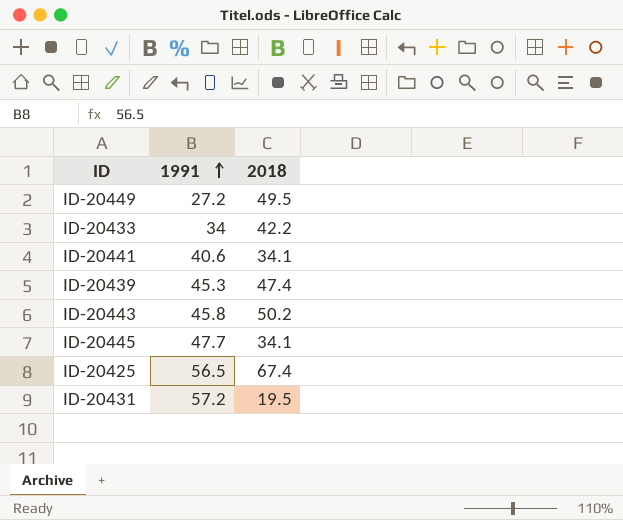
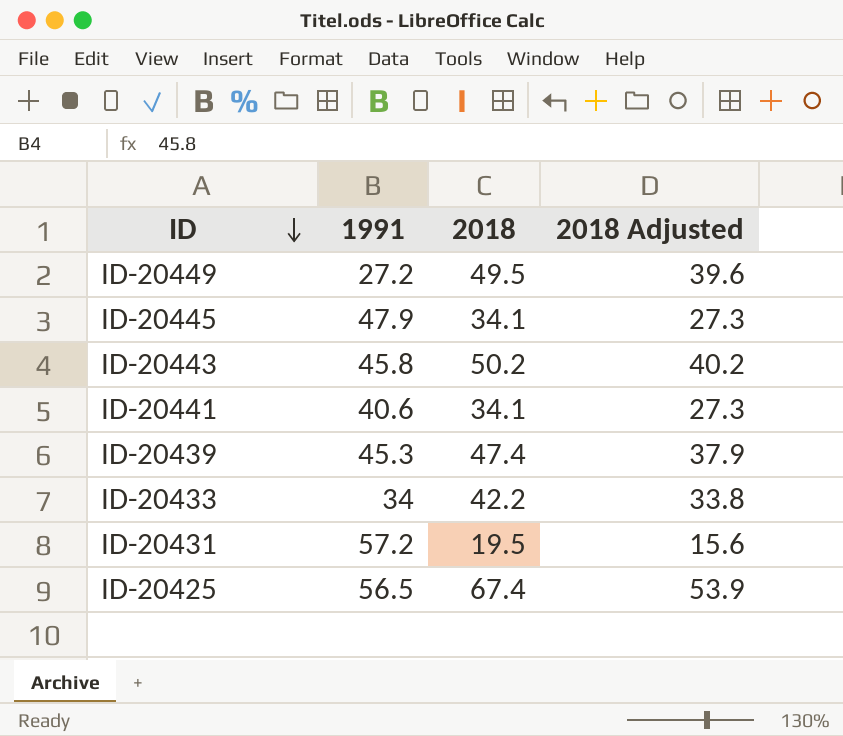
row order: 1991 ascending -> ID descending
column 2018 Adjusted | formula: none -> [2018] * 0.8
ID-20445 | 1991: 47.7 -> 47.9

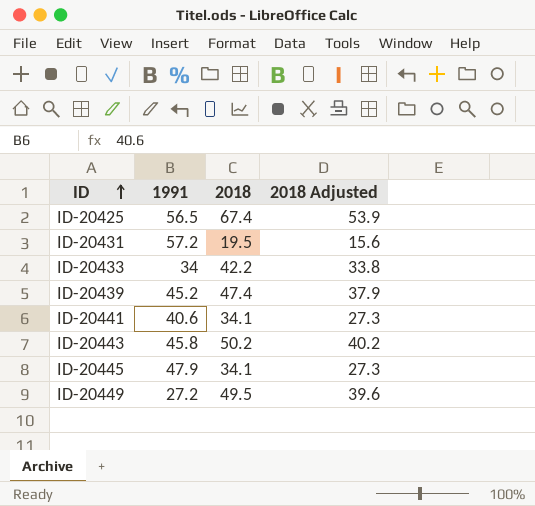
row order: ID descending -> ID ascending
ID-20439 | 1991: 45.3 -> 45.2

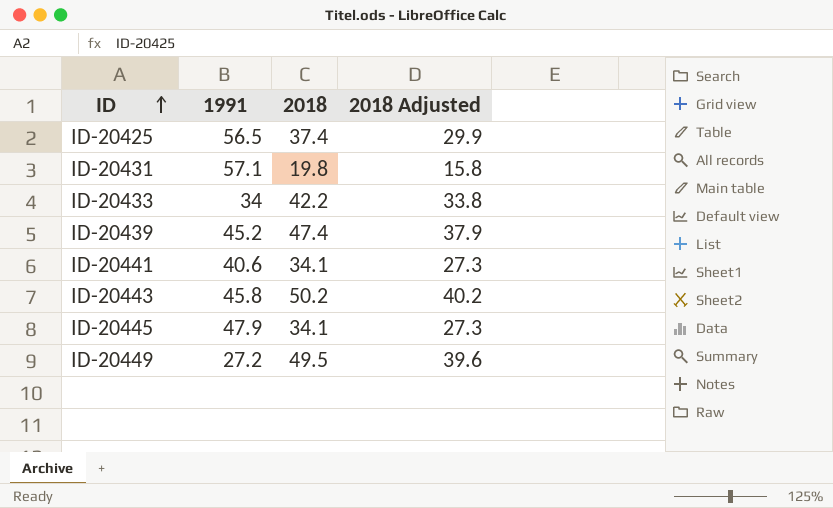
ID-20425 | 2018: 67.4 -> 37.4
ID-20425 | 2018 Adjusted: 53.9 -> 29.9
ID-20431 | 1991: 57.2 -> 57.1
ID-20431 | 2018: 19.5 -> 19.8
ID-20431 | 2018 Adjusted: 15.6 -> 15.8

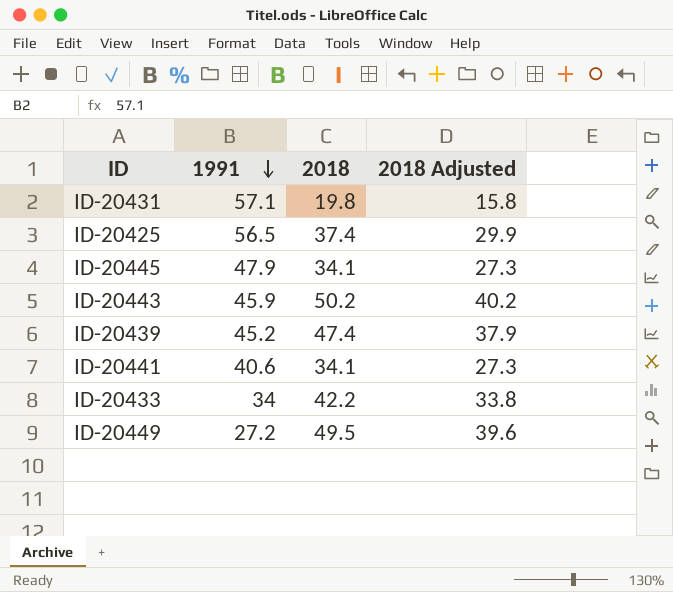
row order: ID ascending -> 1991 descending
ID-20443 | 1991: 45.8 -> 45.9

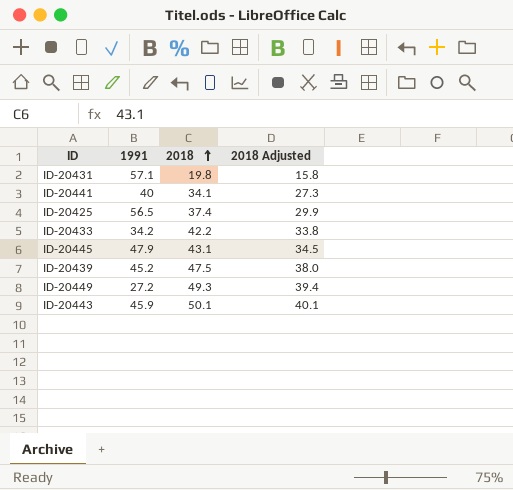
row order: 1991 descending -> 2018 ascending
ID-20441 | 1991: 40.6 -> 40
ID-20433 | 1991: 34 -> 34.2
ID-20445 | 2018: 34.1 -> 43.1
ID-20445 | 2018 Adjusted: 27.3 -> 34.5
ID-20439 | 2018: 47.4 -> 47.5
ID-20439 | 2018 Adjusted: 37.9 -> 38.0
ID-20449 | 2018: 49.5 -> 49.3
ID-20449 | 2018 Adjusted: 39.6 -> 39.4
ID-20443 | 2018: 50.2 -> 50.1
ID-20443 | 2018 Adjusted: 40.2 -> 40.1

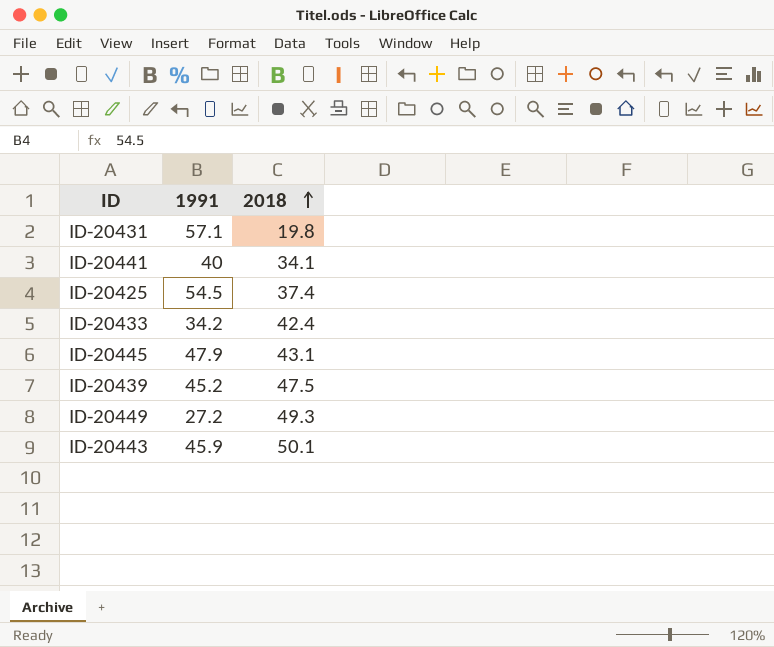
column 2018 Adjusted | formula: [2018] * 0.8 -> none
ID-20425 | 1991: 56.5 -> 54.5
ID-20433 | 2018: 42.2 -> 42.4

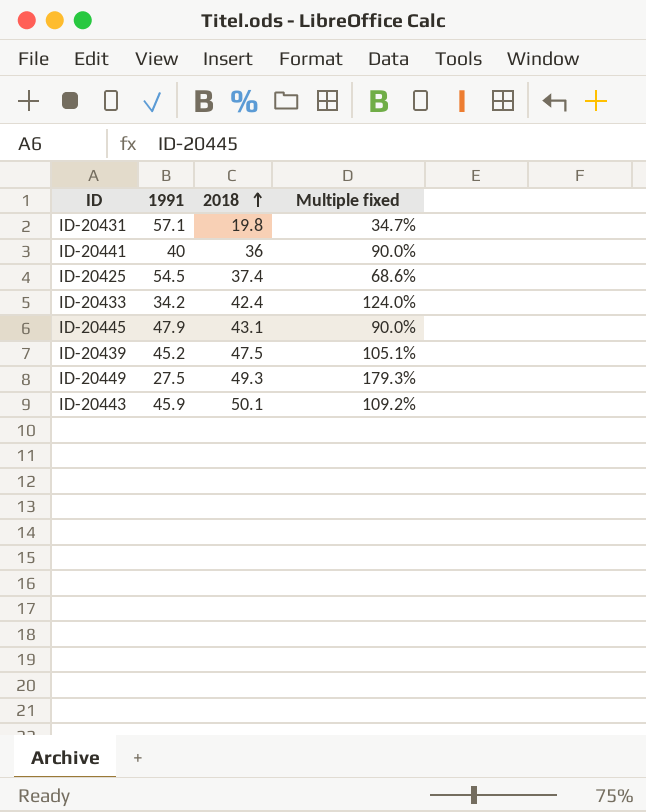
column Multiple fixed | formula: none -> [2018] / [1991]
ID-20441 | 2018: 34.1 -> 36
ID-20449 | 1991: 27.2 -> 27.5

